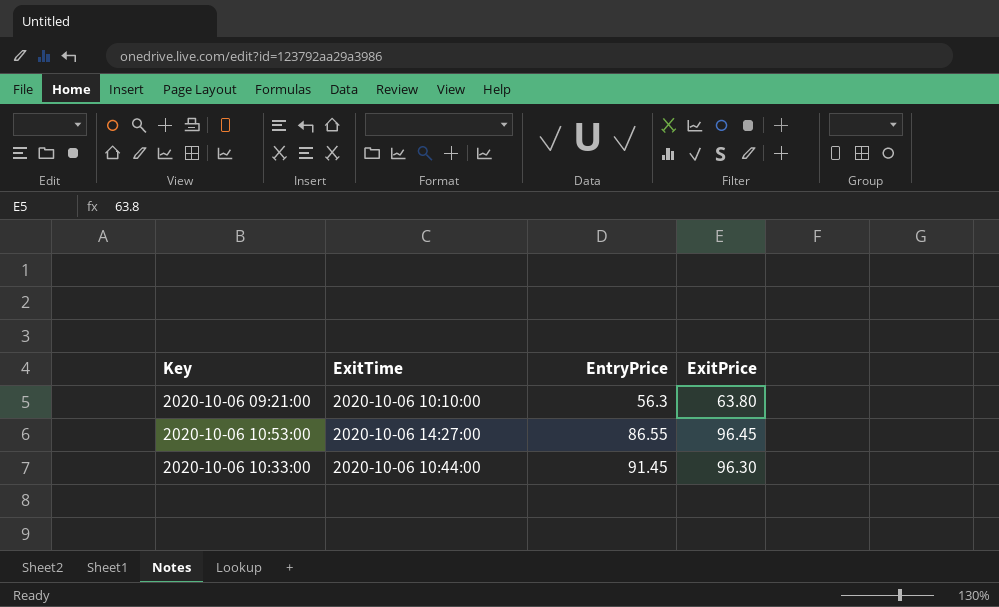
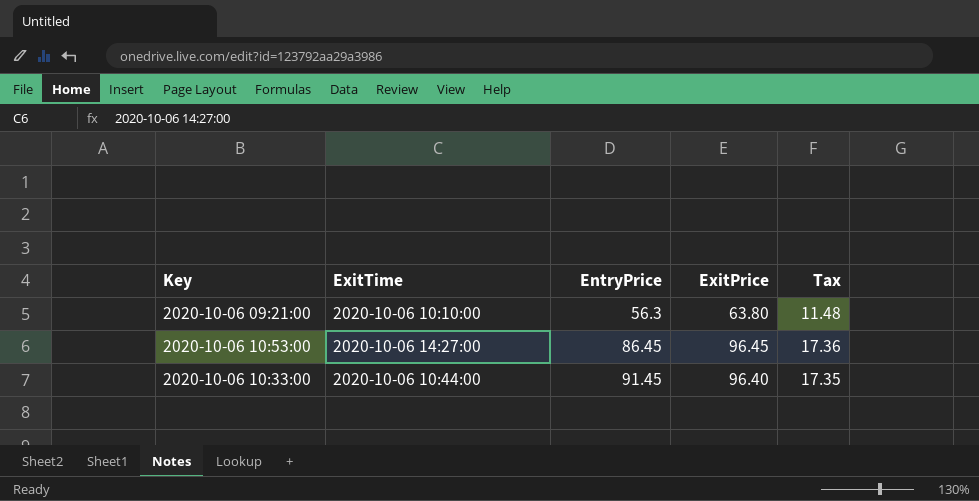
column Tax | formula: none -> [ExitPrice] * 0.18
2020-10-06 10:53:00 | EntryPrice: 86.55 -> 86.45
2020-10-06 10:33:00 | ExitPrice: 96.30 -> 96.40

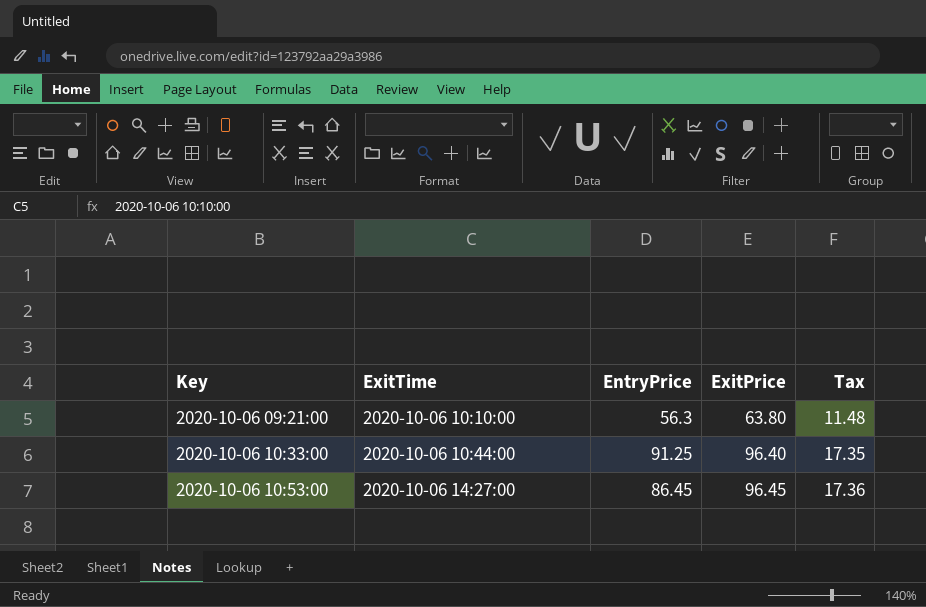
row order: EntryPrice ascending -> Key ascending
2020-10-06 10:33:00 | EntryPrice: 91.45 -> 91.25

